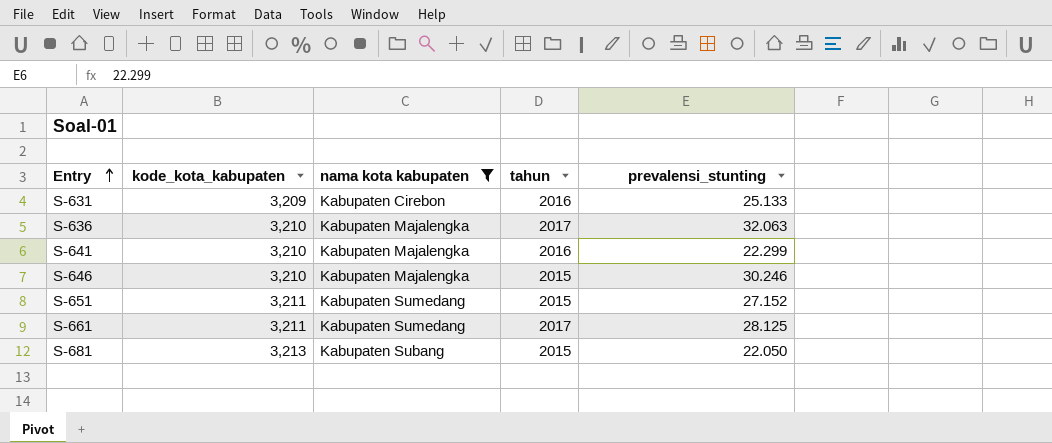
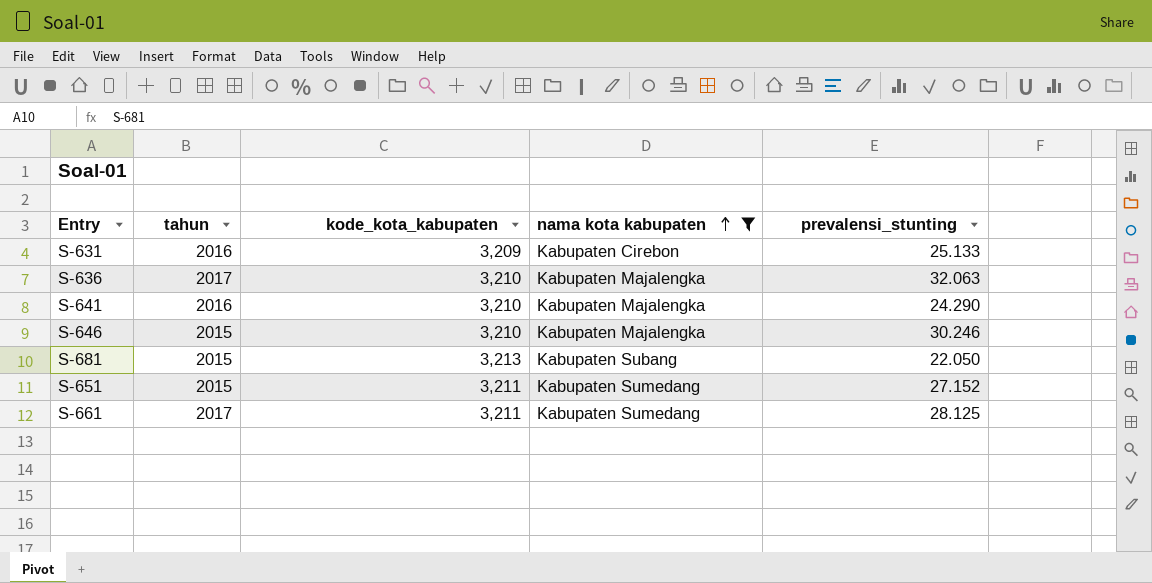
row order: Entry ascending -> nama kota kabupaten ascending
column tahun | position: 4 -> 2
S-641 | prevalensi_stunting: 22.299 -> 24.290

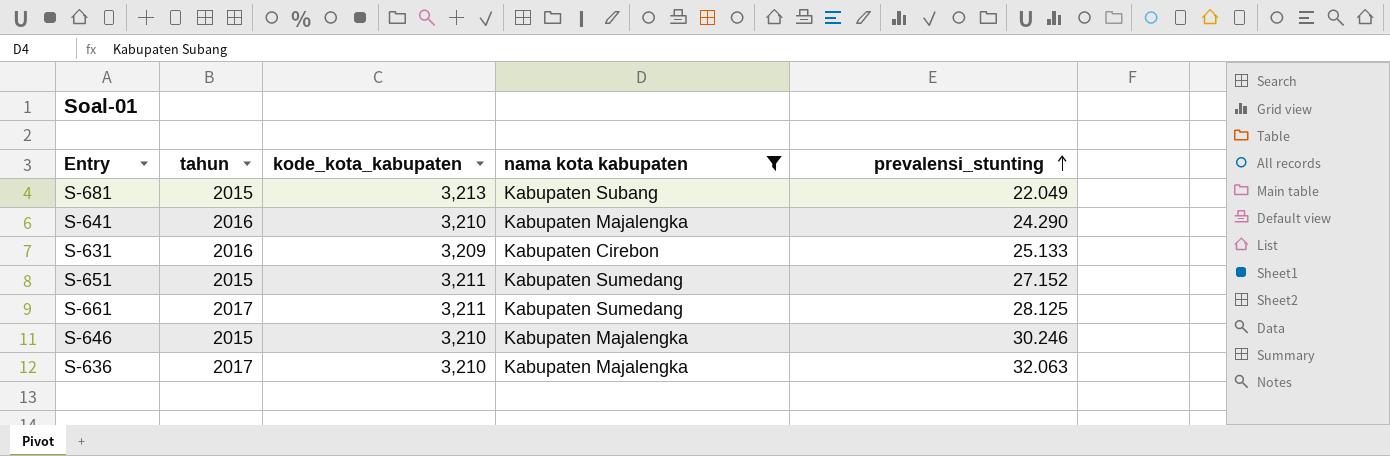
row order: nama kota kabupaten ascending -> prevalensi_stunting ascending
S-681 | prevalensi_stunting: 22.050 -> 22.049

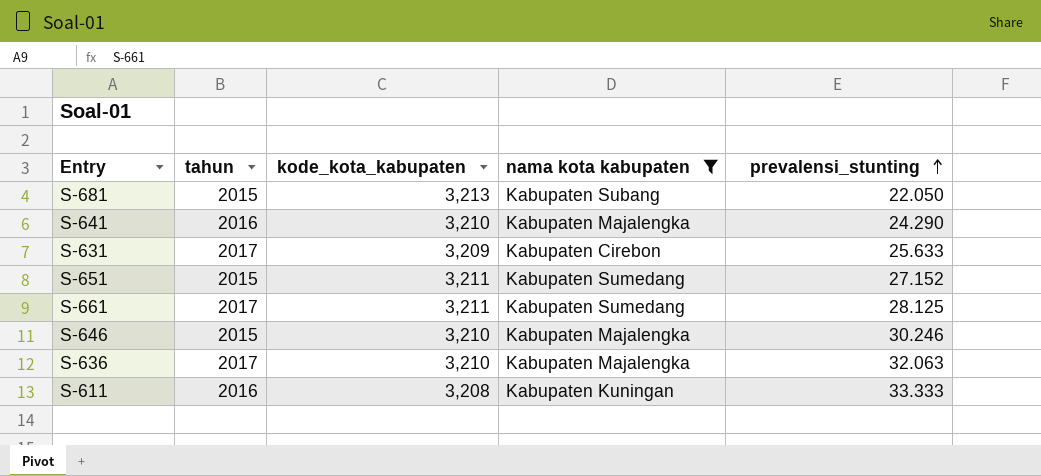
S-681 | prevalensi_stunting: 22.049 -> 22.050
S-631 | tahun: 2016 -> 2017
S-631 | prevalensi_stunting: 25.133 -> 25.633
row S-611: none -> 2016 | 3,208 | Kabupaten Kuningan | 33.333

